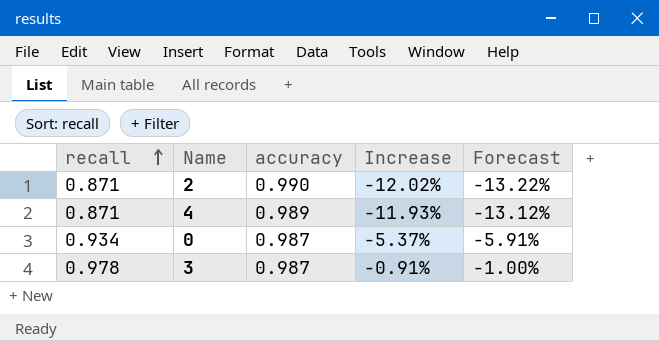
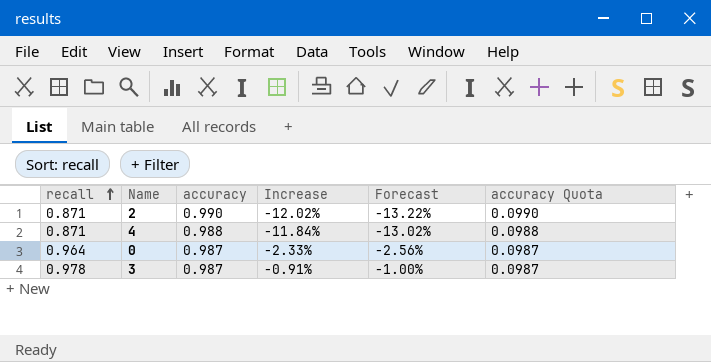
column accuracy Quota | formula: none -> [accuracy] * 0.1
4 | accuracy: 0.989 -> 0.988
4 | Increase: -11.93% -> -11.84%
4 | Forecast: -13.12% -> -13.02%
0 | recall: 0.934 -> 0.964
0 | Increase: -5.37% -> -2.33%
0 | Forecast: -5.91% -> -2.56%

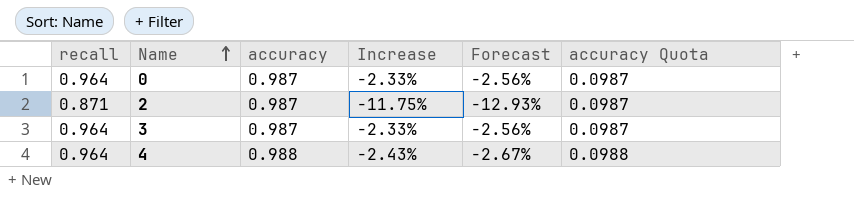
row order: recall ascending -> Name ascending
2 | accuracy: 0.990 -> 0.987
2 | Increase: -12.02% -> -11.75%
2 | Forecast: -13.22% -> -12.93%
2 | accuracy Quota: 0.0990 -> 0.0987
3 | recall: 0.978 -> 0.964
3 | Increase: -0.91% -> -2.33%
3 | Forecast: -1.00% -> -2.56%
4 | recall: 0.871 -> 0.964
4 | Increase: -11.84% -> -2.43%
4 | Forecast: -13.02% -> -2.67%

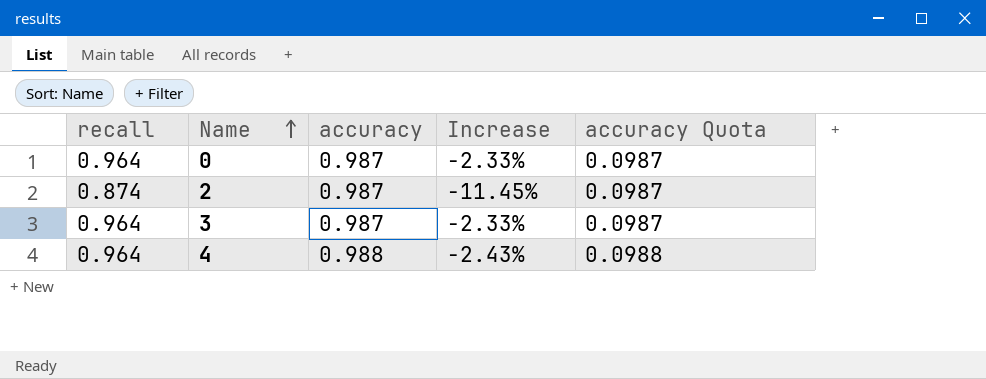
column Forecast | formula: [Increase] * 1.1 -> none
2 | recall: 0.871 -> 0.874
2 | Increase: -11.75% -> -11.45%

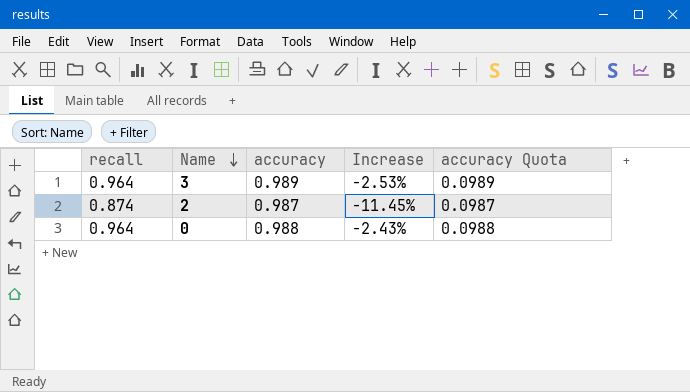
row order: Name ascending -> Name descending
row 4: 0.964 | 0.988 | -2.43% | 0.0988 -> none
3 | accuracy: 0.987 -> 0.989
3 | Increase: -2.33% -> -2.53%
3 | accuracy Quota: 0.0987 -> 0.0989
0 | accuracy: 0.987 -> 0.988
0 | Increase: -2.33% -> -2.43%
0 | accuracy Quota: 0.0987 -> 0.0988

